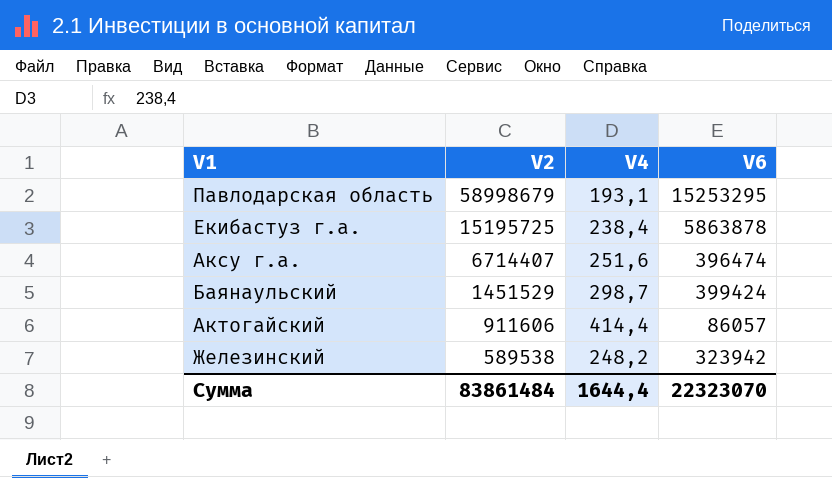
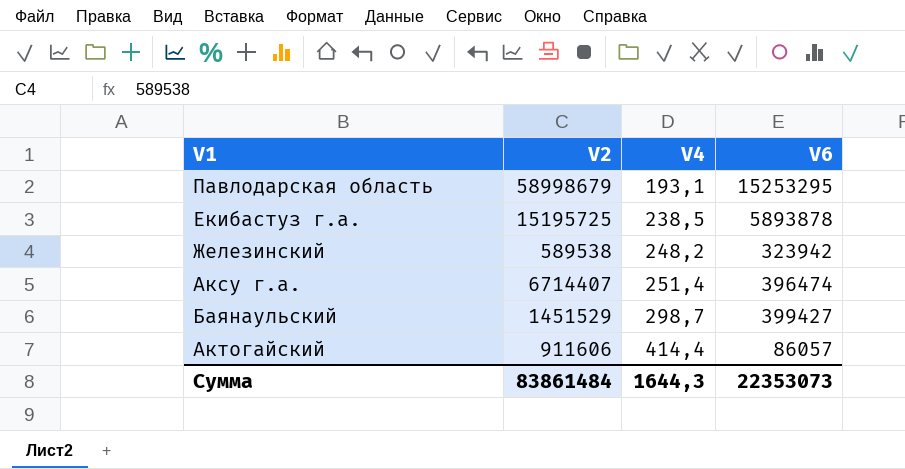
row order: V2 descending -> V4 ascending
Екибастуз г.а. | V4: 238,4 -> 238,5
Екибастуз г.а. | V6: 5863878 -> 5893878
Аксу г.а. | V4: 251,6 -> 251,4
Баянаульский | V6: 399424 -> 399427
Сумма | V4: 1644,4 -> 1644,3
Сумма | V6: 22323070 -> 22353073

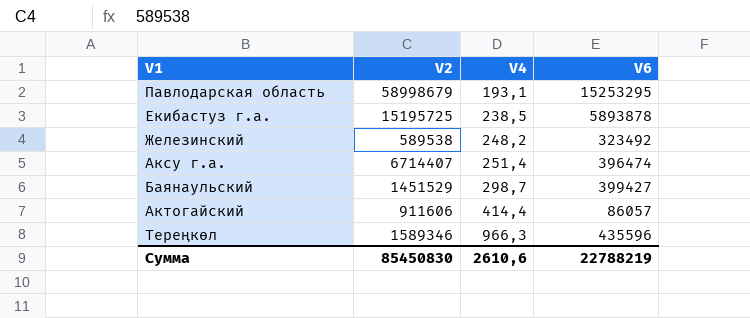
Железинский | V6: 323942 -> 323492
row Тереңкөл: none -> 1589346 | 966,3 | 435596
Сумма | V2: 83861484 -> 85450830
Сумма | V4: 1644,3 -> 2610,6
Сумма | V6: 22353073 -> 22788219

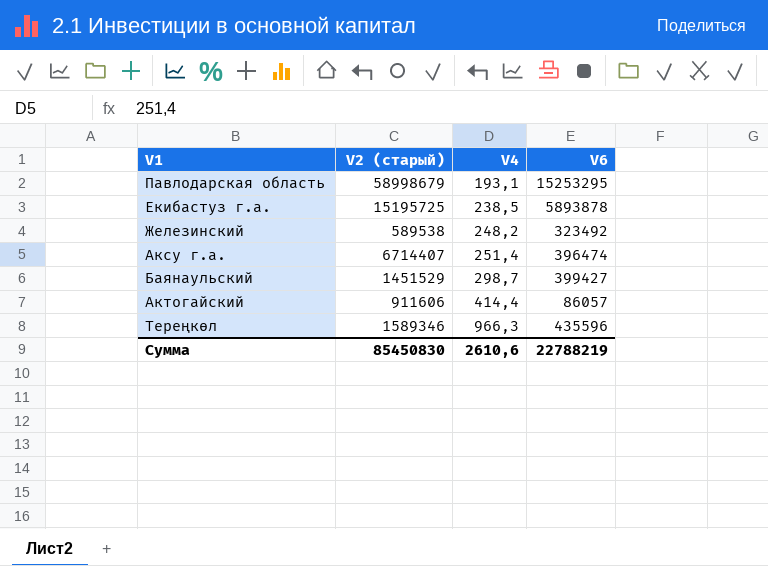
column name: V2 -> V2 (старый)

